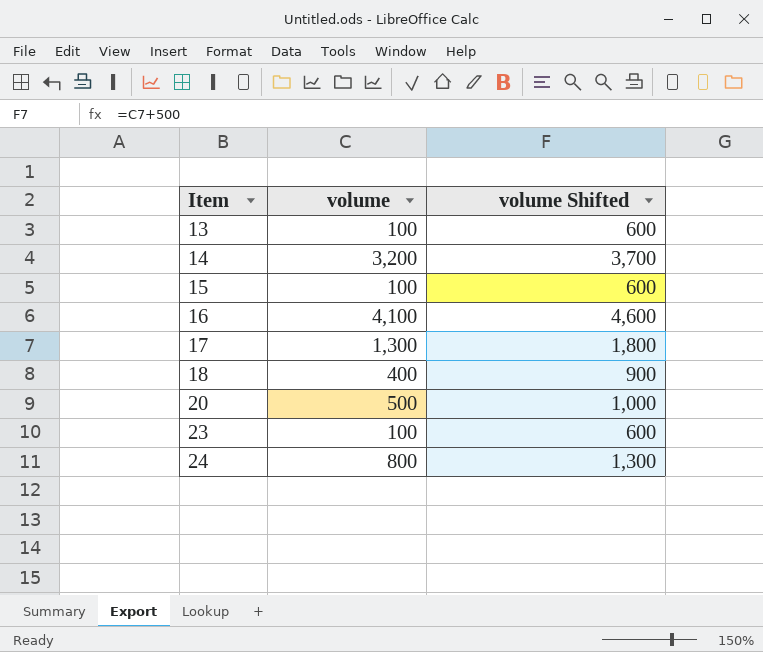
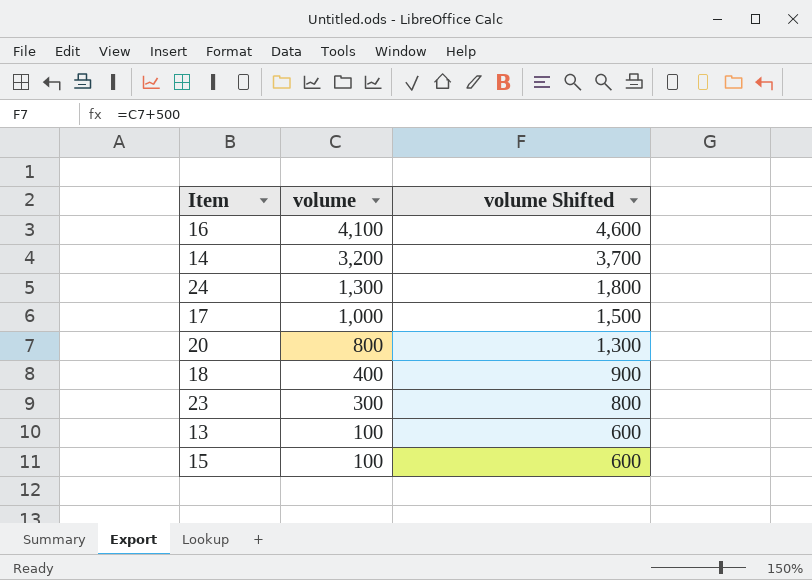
row order: Item ascending -> volume descending
24 | volume: 800 -> 1,300
24 | volume Shifted: 1,300 -> 1,800
17 | volume: 1,300 -> 1,000
17 | volume Shifted: 1,800 -> 1,500
20 | volume: 500 -> 800
20 | volume Shifted: 1,000 -> 1,300
23 | volume: 100 -> 300
23 | volume Shifted: 600 -> 800

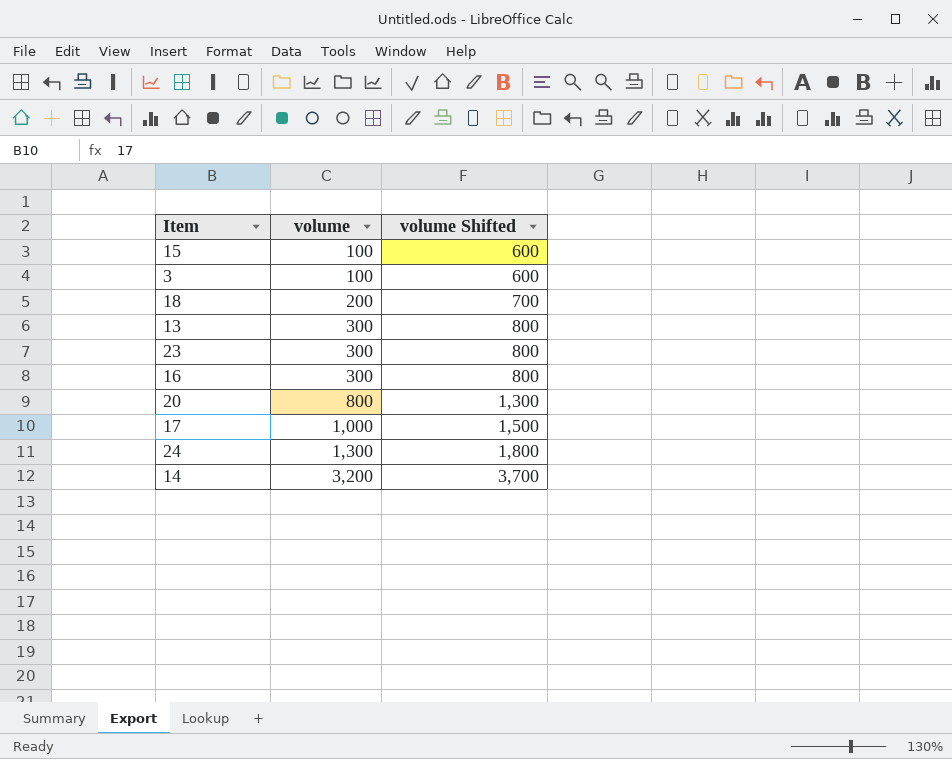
row order: volume descending -> volume ascending
row 3: none -> 100 | 600
18 | volume: 400 -> 200
18 | volume Shifted: 900 -> 700
13 | volume: 100 -> 300
13 | volume Shifted: 600 -> 800
16 | volume: 4,100 -> 300
16 | volume Shifted: 4,600 -> 800

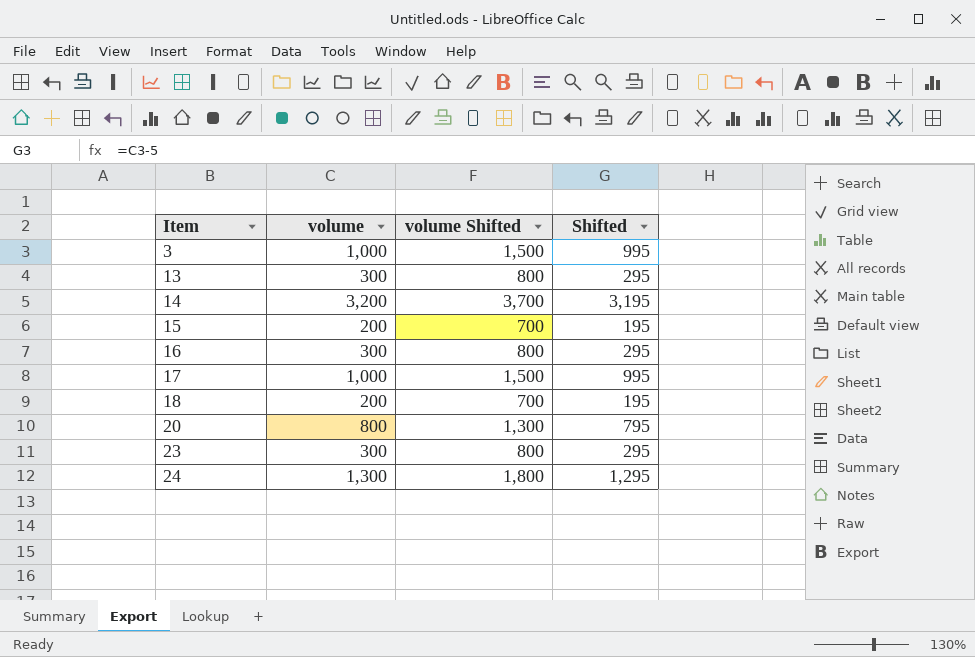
row order: volume ascending -> Item ascending
column Shifted | formula: none -> [volume] - 5
3 | volume: 100 -> 1,000
3 | volume Shifted: 600 -> 1,500
15 | volume: 100 -> 200
15 | volume Shifted: 600 -> 700

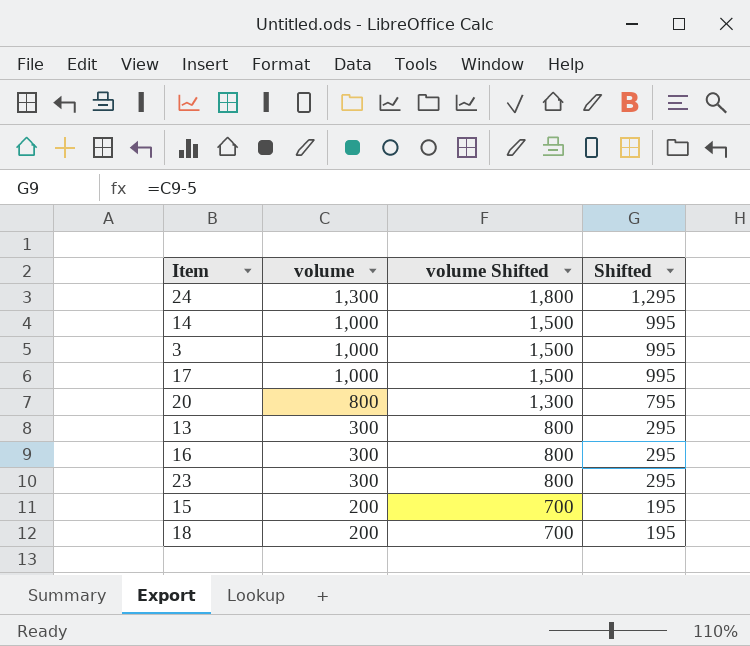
row order: Item ascending -> volume descending
14 | volume: 3,200 -> 1,000
14 | volume Shifted: 3,700 -> 1,500
14 | Shifted: 3,195 -> 995

